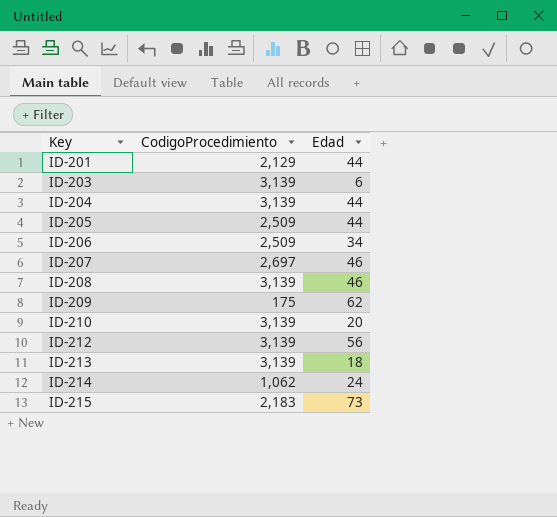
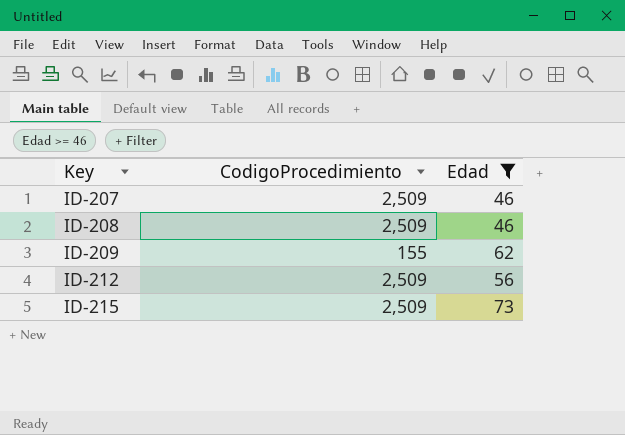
filter: none -> Edad >= 46
ID-207 | CodigoProcedimiento: 2,697 -> 2,509
ID-208 | CodigoProcedimiento: 3,139 -> 2,509
ID-209 | CodigoProcedimiento: 175 -> 155
ID-212 | CodigoProcedimiento: 3,139 -> 2,509
ID-215 | CodigoProcedimiento: 2,183 -> 2,509

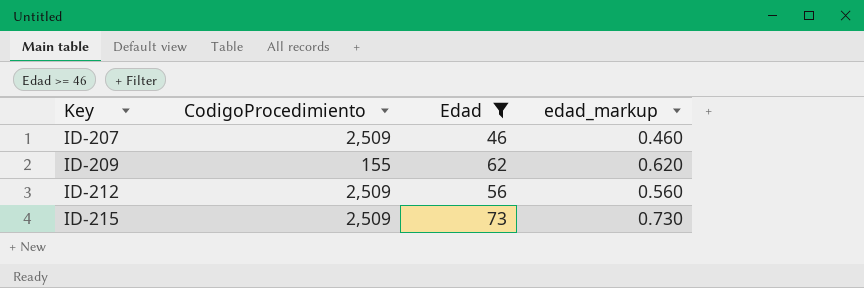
column edad_markup | formula: none -> [Edad] * 0.01
row ID-208: 2,509 | 46 -> none

